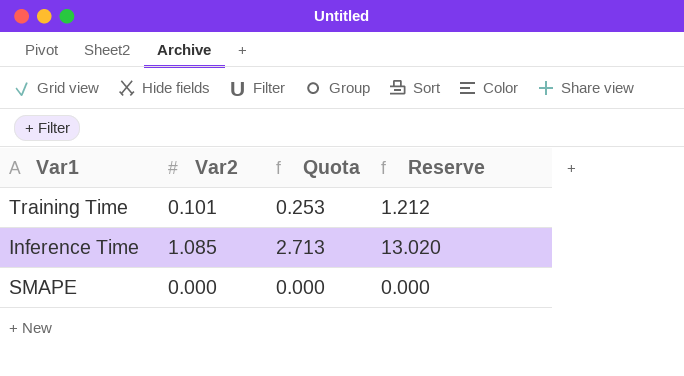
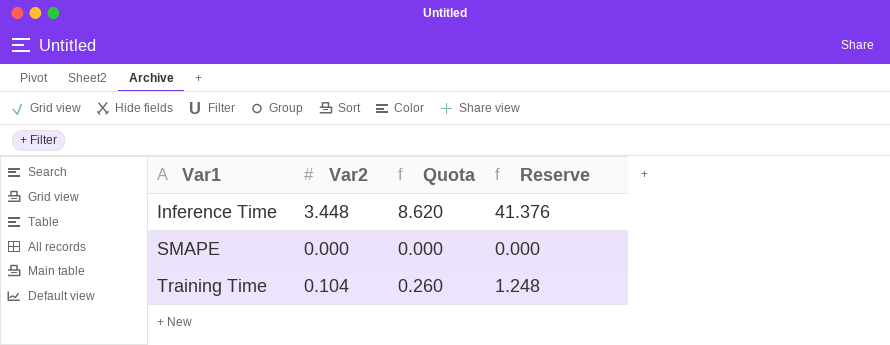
row order: none -> Var1 ascending
Inference Time | Var2: 1.085 -> 3.448
Inference Time | Quota: 2.713 -> 8.620
Inference Time | Reserve: 13.020 -> 41.376
Training Time | Var2: 0.101 -> 0.104
Training Time | Quota: 0.253 -> 0.260
Training Time | Reserve: 1.212 -> 1.248

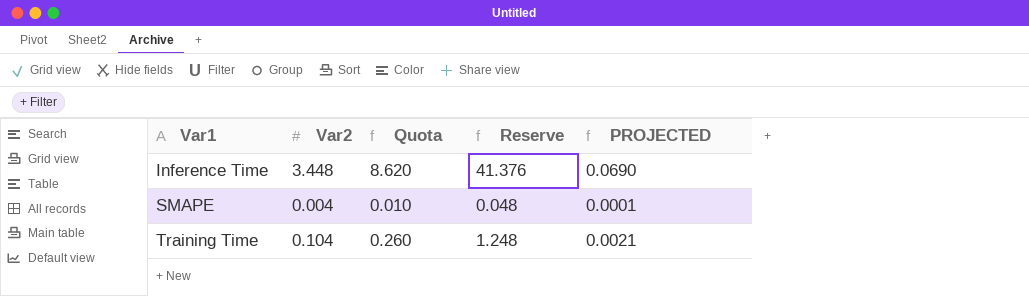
column PROJECTED | formula: none -> [Var2] * 0.02
SMAPE | Var2: 0.000 -> 0.004
SMAPE | Quota: 0.000 -> 0.010
SMAPE | Reserve: 0.000 -> 0.048

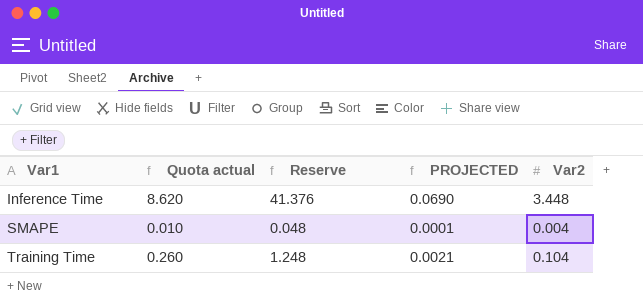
column name: Quota -> Quota actual
column Var2 | position: 2 -> 5

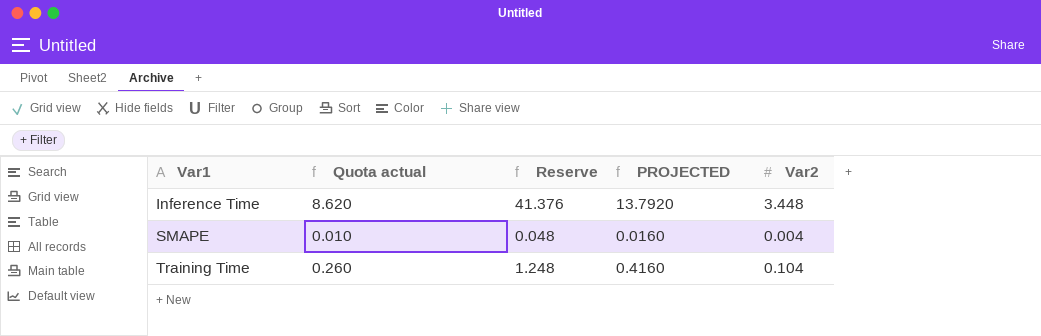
column PROJECTED | formula: [Var2] * 0.02 -> [Var2] * 4

